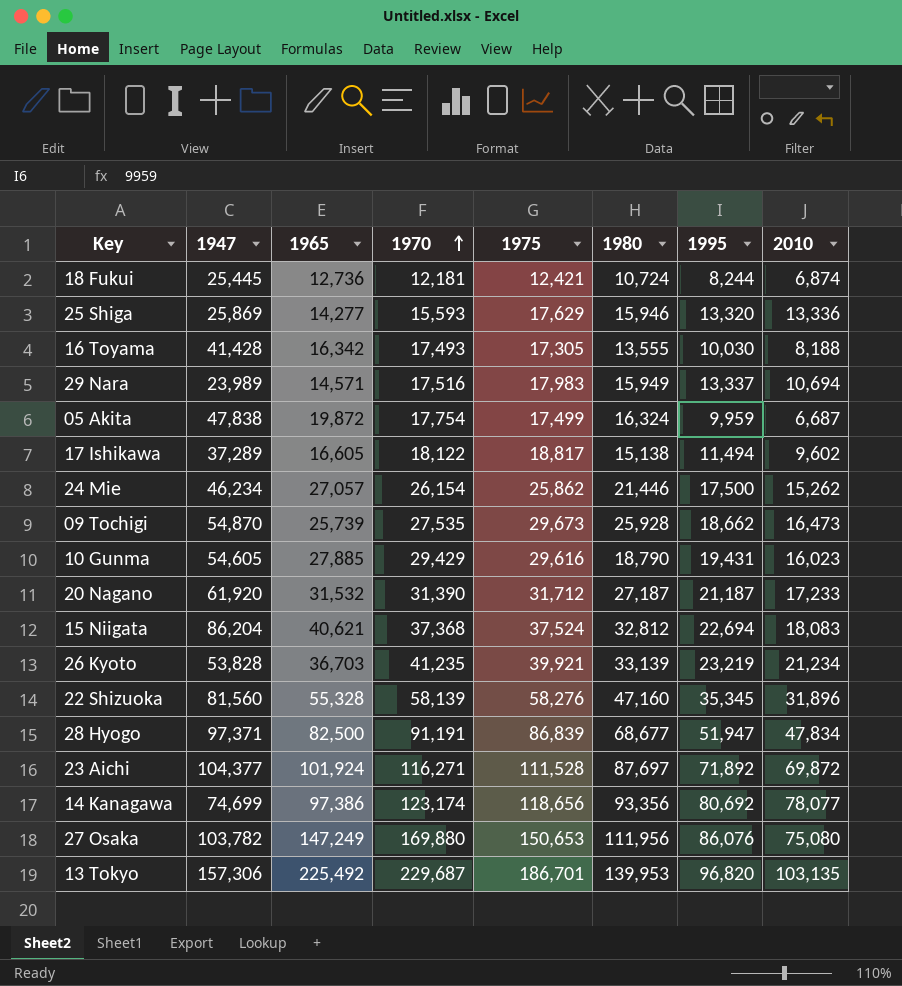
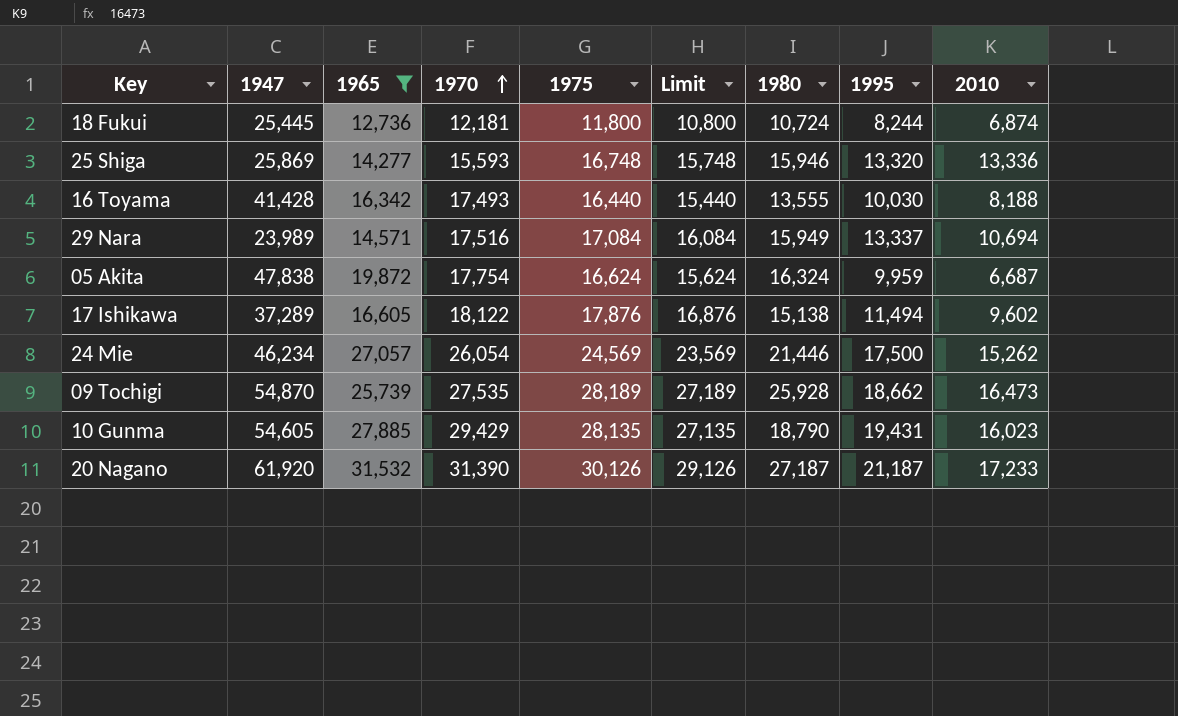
filter: none -> 1965 <= 31,532
column Limit | formula: none -> [1975] - 1000
18 Fukui | 1975: 12,421 -> 11,800
25 Shiga | 1975: 17,629 -> 16,748
16 Toyama | 1975: 17,305 -> 16,440
29 Nara | 1975: 17,983 -> 17,084
05 Akita | 1975: 17,499 -> 16,624
17 Ishikawa | 1975: 18,817 -> 17,876
24 Mie | 1970: 26,154 -> 26,054
24 Mie | 1975: 25,862 -> 24,569
09 Tochigi | 1975: 29,673 -> 28,189
10 Gunma | 1975: 29,616 -> 28,135
20 Nagano | 1975: 31,712 -> 30,126

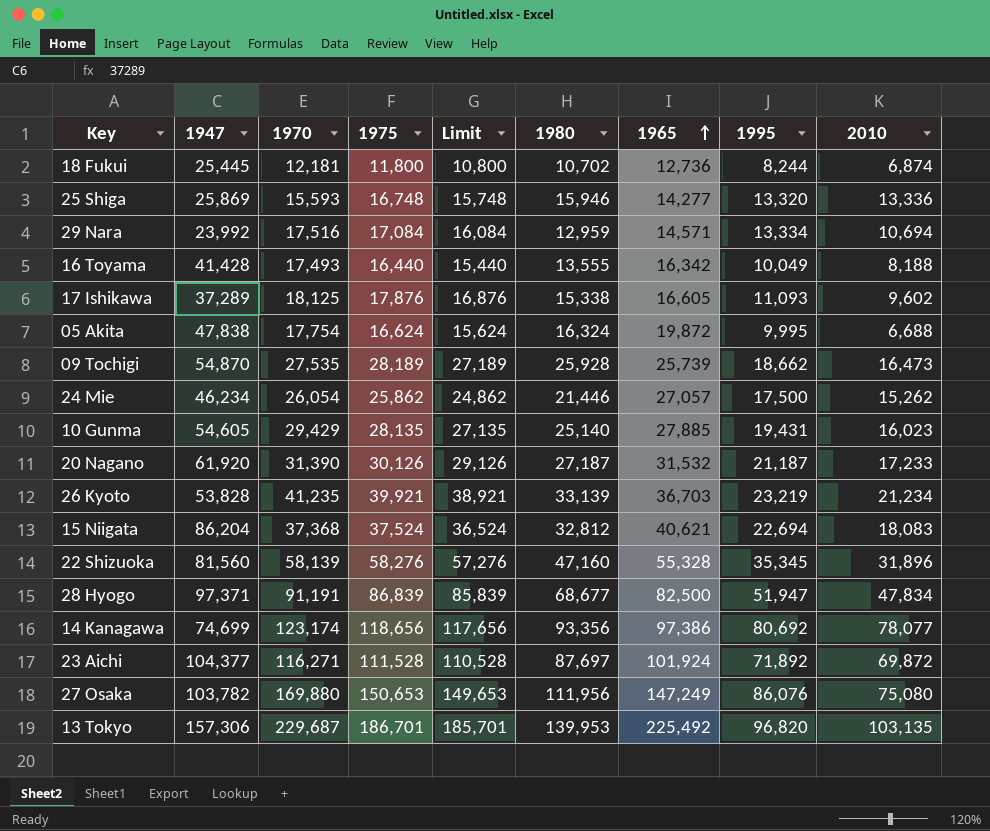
filter: 1965 <= 31,532 -> none
row order: 1970 ascending -> 1965 ascending
column 1965 | position: 3 -> 7
18 Fukui | 1980: 10,724 -> 10,702
29 Nara | 1947: 23,989 -> 23,992
29 Nara | 1980: 15,949 -> 12,959
29 Nara | 1995: 13,337 -> 13,334
16 Toyama | 1995: 10,030 -> 10,049
17 Ishikawa | 1970: 18,122 -> 18,125
17 Ishikawa | 1980: 15,138 -> 15,338
17 Ishikawa | 1995: 11,494 -> 11,093
05 Akita | 1995: 9,959 -> 9,995
05 Akita | 2010: 6,687 -> 6,688
24 Mie | 1975: 24,569 -> 25,862
24 Mie | Limit: 23,569 -> 24,862
10 Gunma | 1980: 18,790 -> 25,140

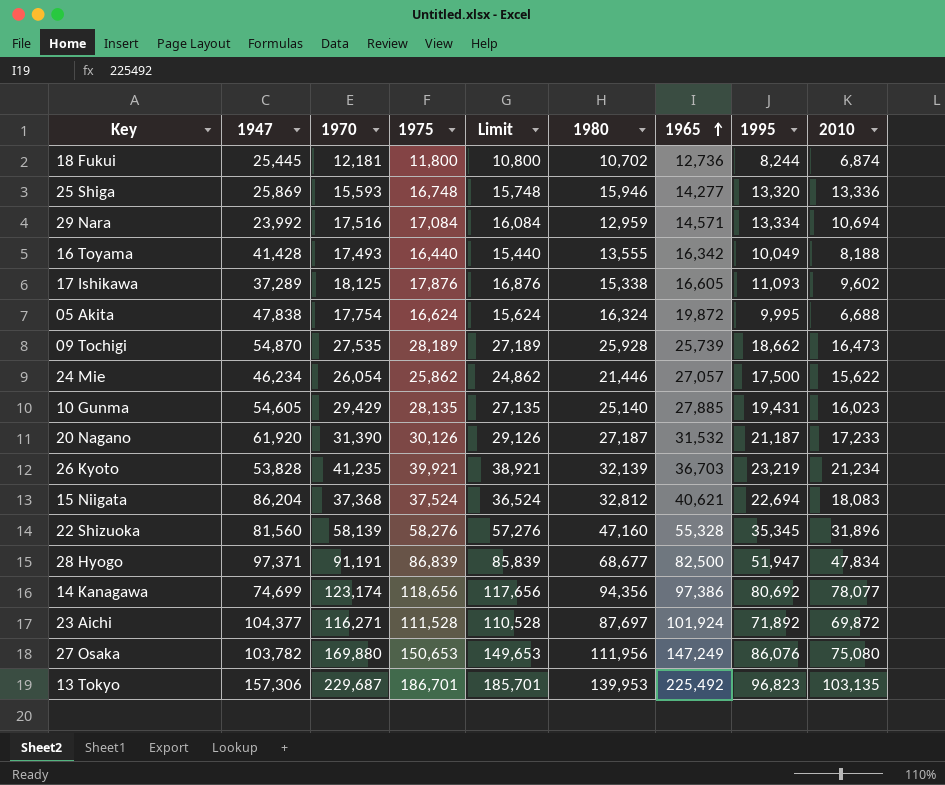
24 Mie | 2010: 15,262 -> 15,622
26 Kyoto | 1980: 33,139 -> 32,139
14 Kanagawa | 1980: 93,356 -> 94,356
13 Tokyo | 1995: 96,820 -> 96,823

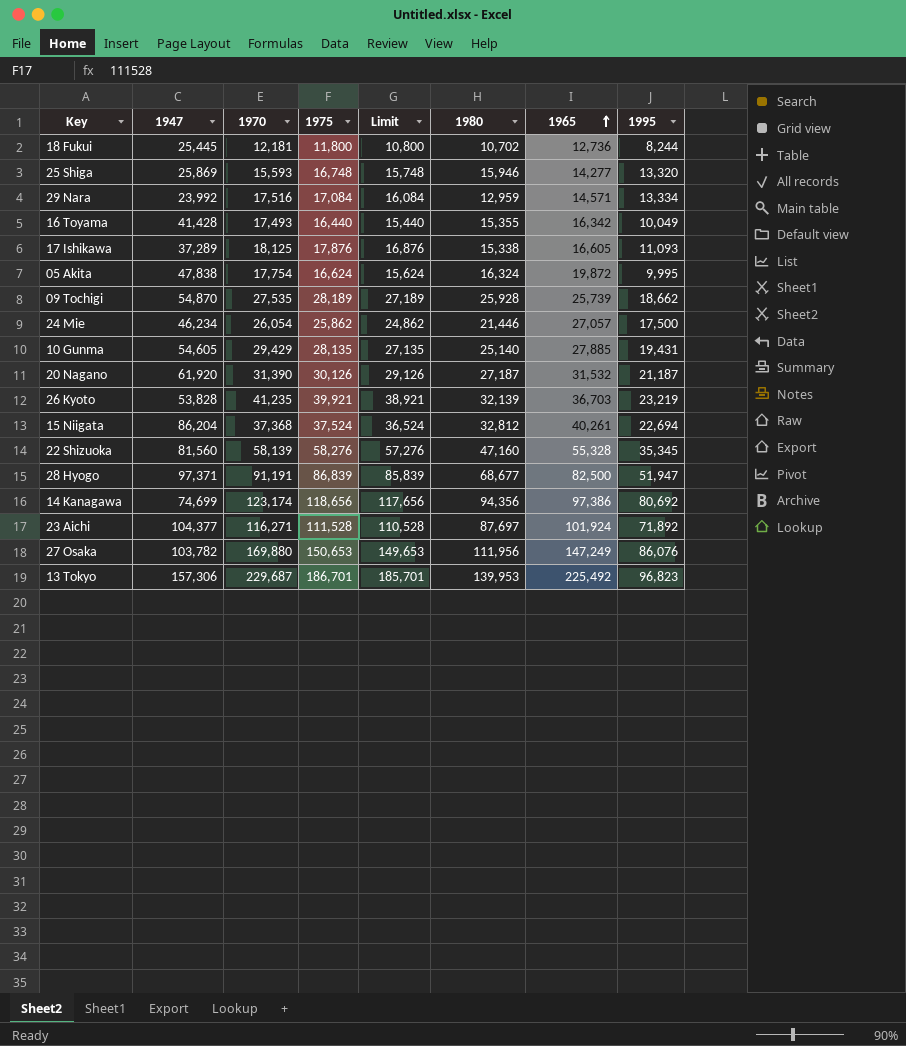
column 2010 | position: 9 -> none
16 Toyama | 1980: 13,555 -> 15,355
15 Niigata | 1965: 40,621 -> 40,261

